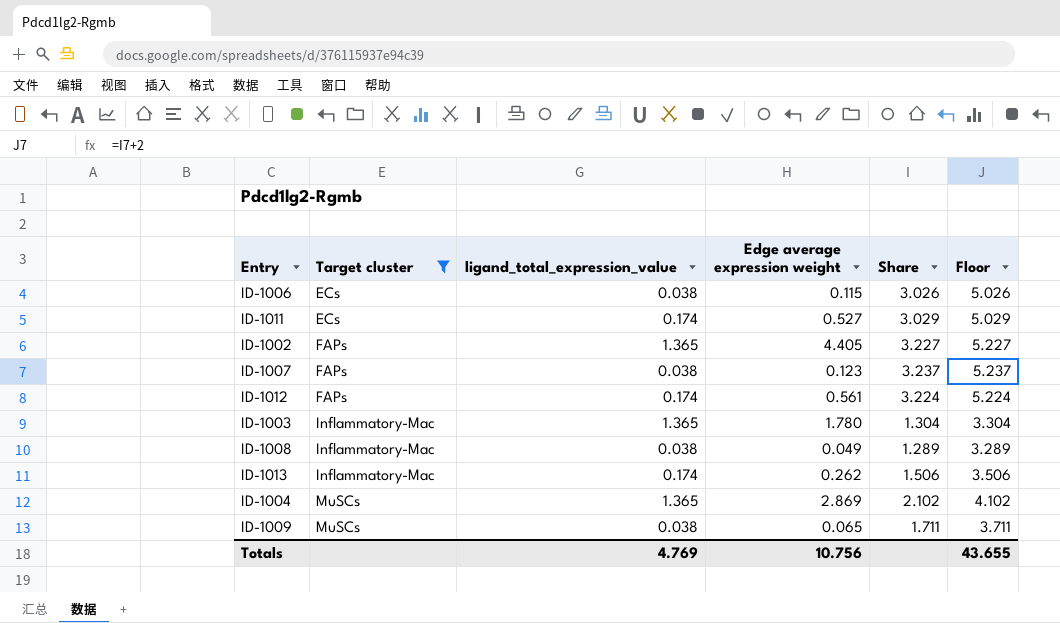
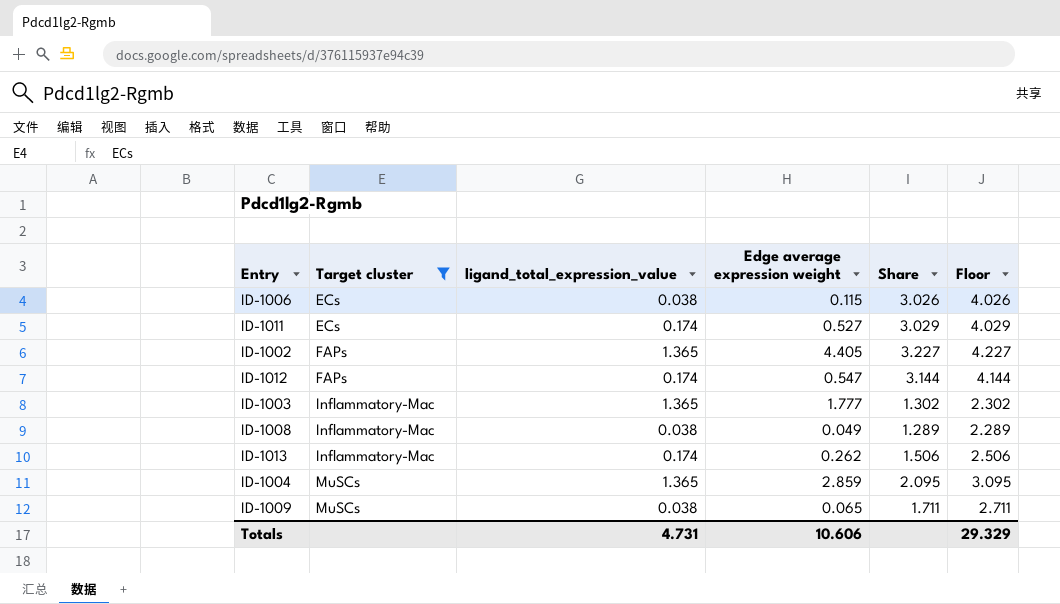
column Floor | formula: [Share] + 2 -> [Share] + 1
row ID-1007: FAPs | 0.038 | 0.123 | 3.237 | 5.237 -> none
ID-1012 | Edge average expression weight: 0.561 -> 0.547
ID-1012 | Share: 3.224 -> 3.144
ID-1003 | Edge average expression weight: 1.780 -> 1.777
ID-1003 | Share: 1.304 -> 1.302
ID-1004 | Edge average expression weight: 2.869 -> 2.859
ID-1004 | Share: 2.102 -> 2.095
Totals | ligand_total_expression_value: 4.769 -> 4.731
Totals | Edge average expression weight: 10.756 -> 10.606
Totals | Floor: 43.655 -> 29.329

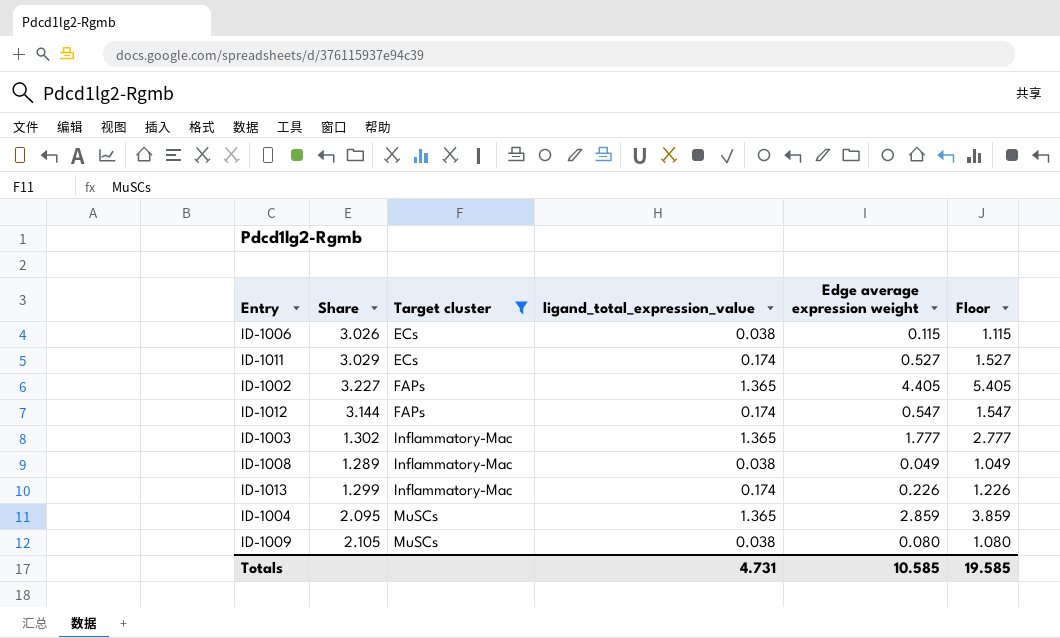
column Share | position: 5 -> 2
column Floor | formula: [Share] + 1 -> [Edge average expression weight] + 1
ID-1013 | Share: 1.506 -> 1.299
ID-1013 | Edge average expression weight: 0.262 -> 0.226
ID-1009 | Share: 1.711 -> 2.105
ID-1009 | Edge average expression weight: 0.065 -> 0.080
Totals | Edge average expression weight: 10.606 -> 10.585
Totals | Floor: 29.329 -> 19.585

